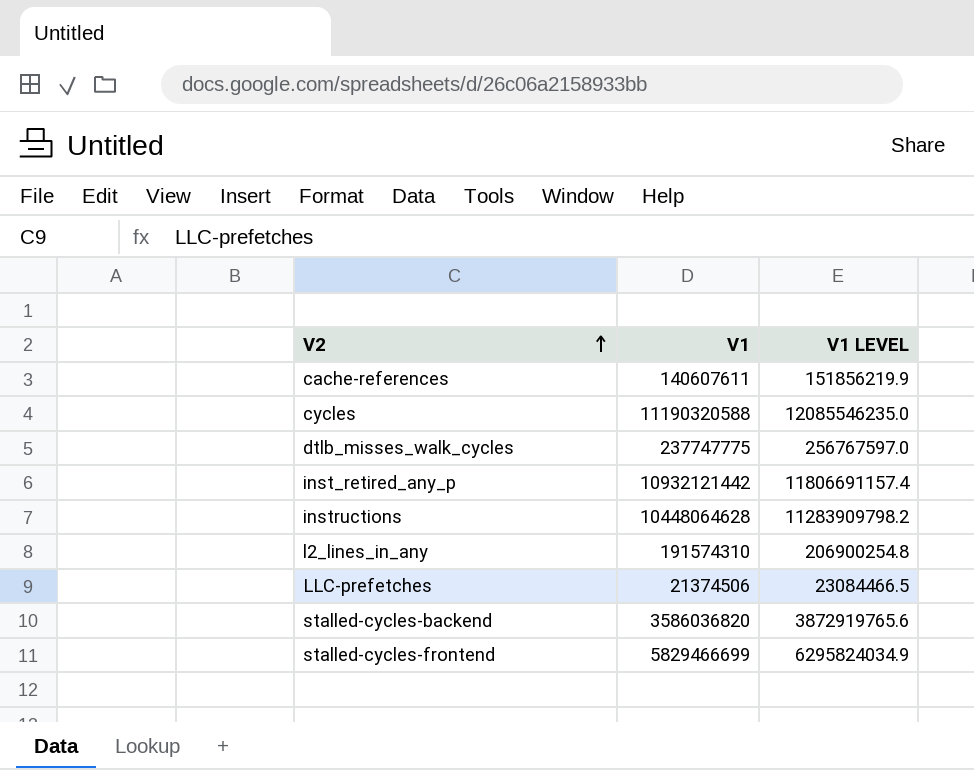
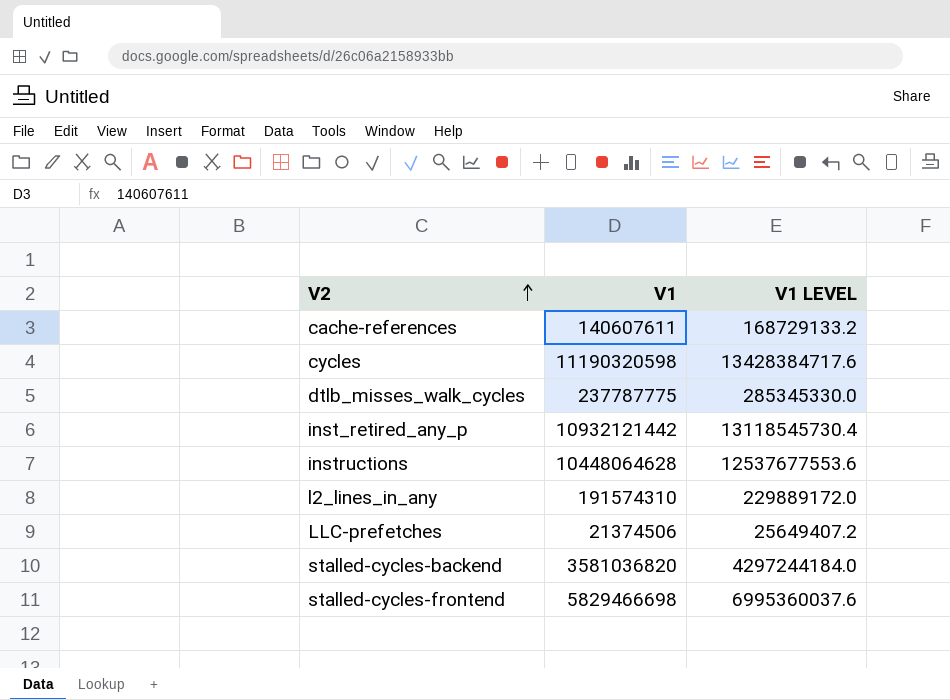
column V1 LEVEL | formula: [V1] * 1.08 -> [V1] * 1.2
cycles | V1: 11190320588 -> 11190320598
dtlb_misses_walk_cycles | V1: 237747775 -> 237787775
stalled-cycles-backend | V1: 3586036820 -> 3581036820
stalled-cycles-frontend | V1: 5829466699 -> 5829466698

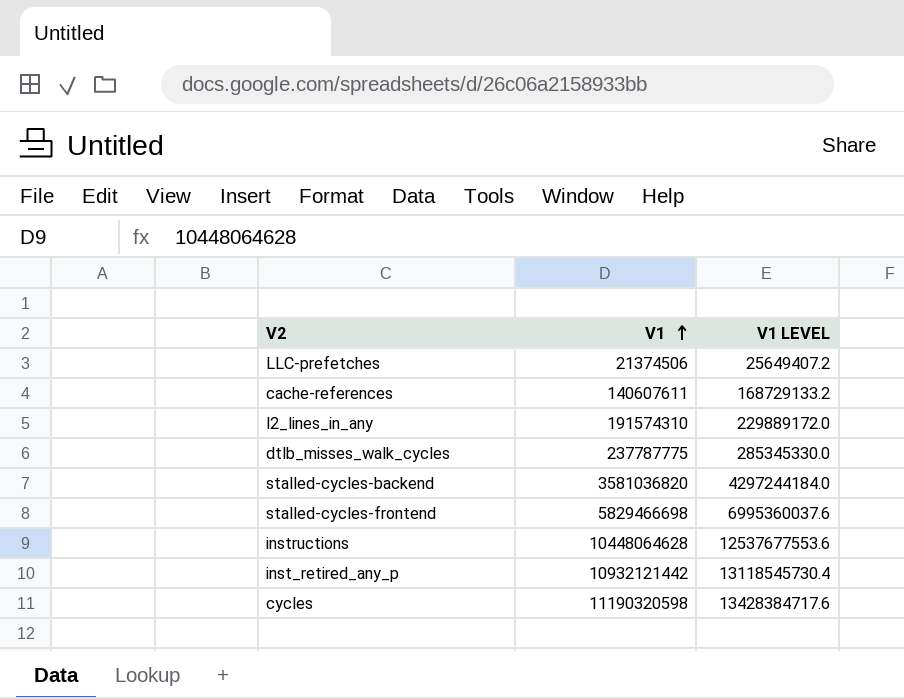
row order: V2 ascending -> V1 ascending

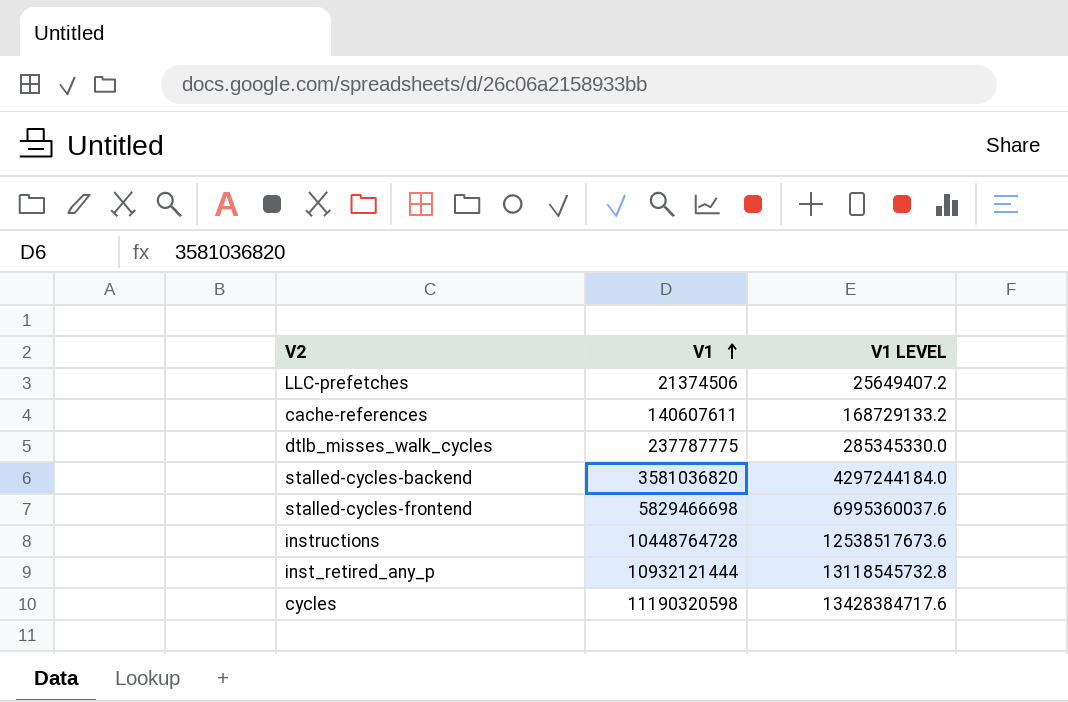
row l2_lines_in_any: 191574310 | 229889172.0 -> none
instructions | V1: 10448064628 -> 10448764728
instructions | V1 LEVEL: 12537677553.6 -> 12538517673.6
inst_retired_any_p | V1: 10932121442 -> 10932121444
inst_retired_any_p | V1 LEVEL: 13118545730.4 -> 13118545732.8

